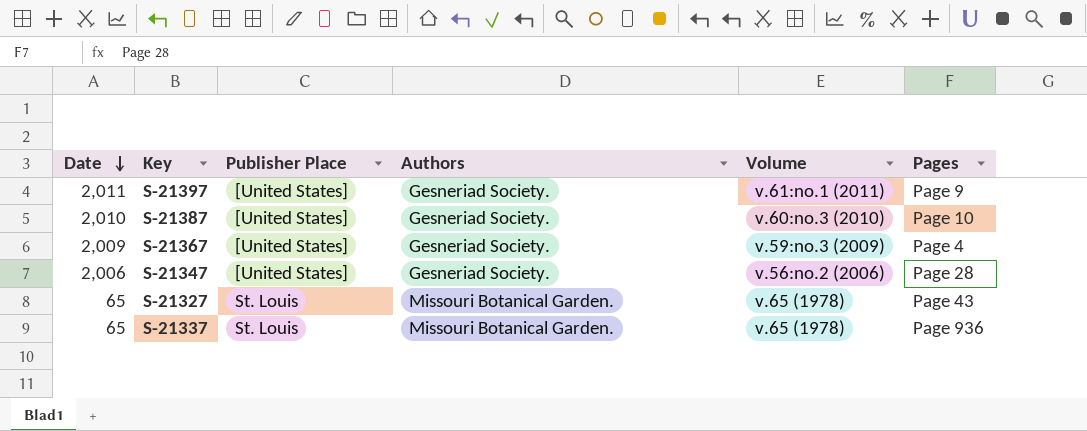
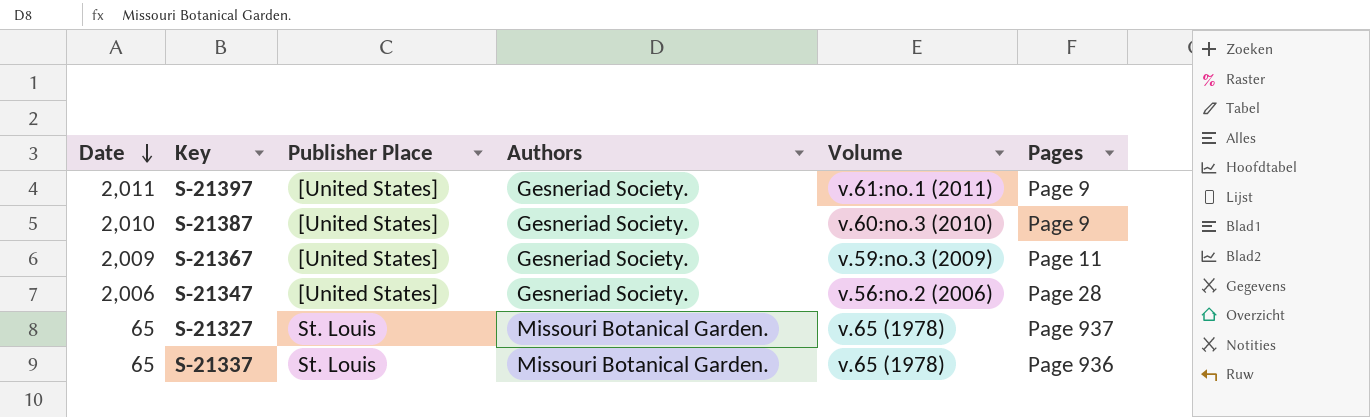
S-21387 | Pages: Page 10 -> Page 9
S-21367 | Pages: Page 4 -> Page 11
S-21327 | Pages: Page 43 -> Page 937

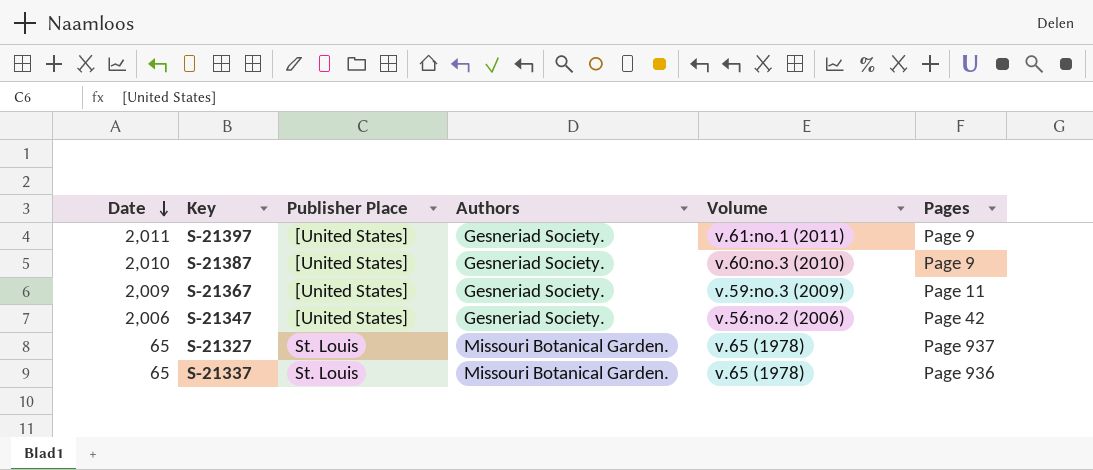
S-21347 | Pages: Page 28 -> Page 42

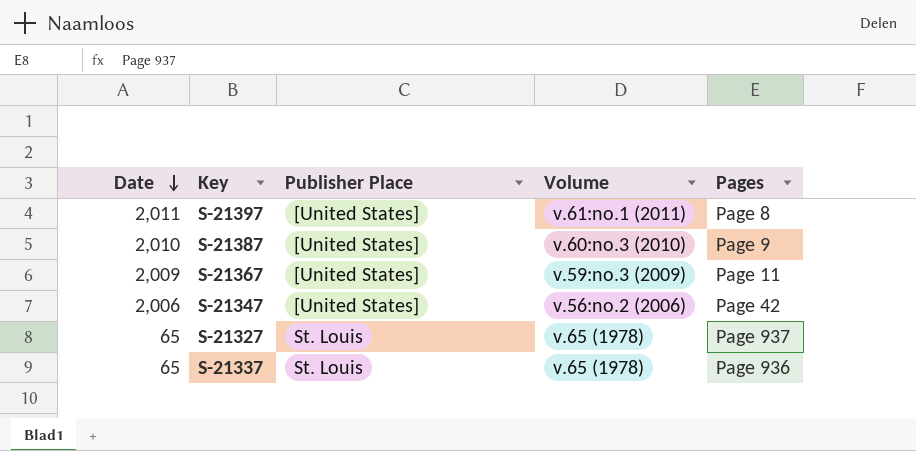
column Authors | position: 4 -> none
S-21397 | Pages: Page 9 -> Page 8

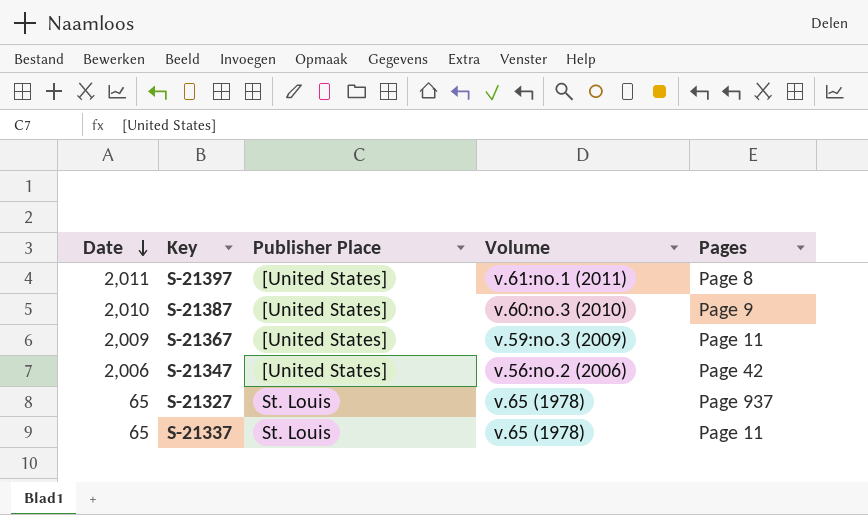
S-21337 | Pages: Page 936 -> Page 11

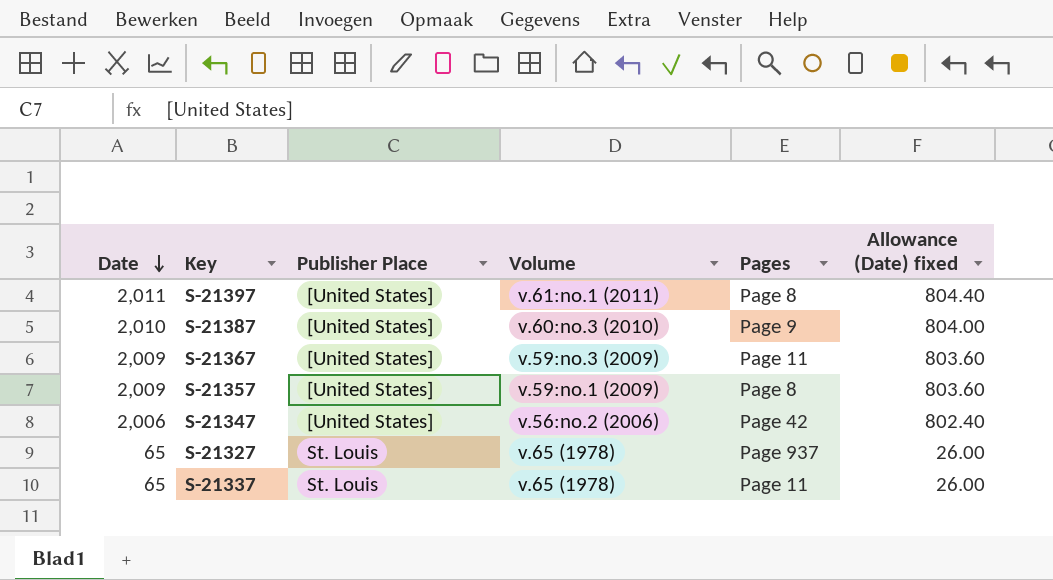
column Allowance (Date) fixed | formula: none -> [Date] * 0.4
row S-21357: none -> 2,009 | [United States] | v.59:no.1 (2009) | Page 8 | 803.60

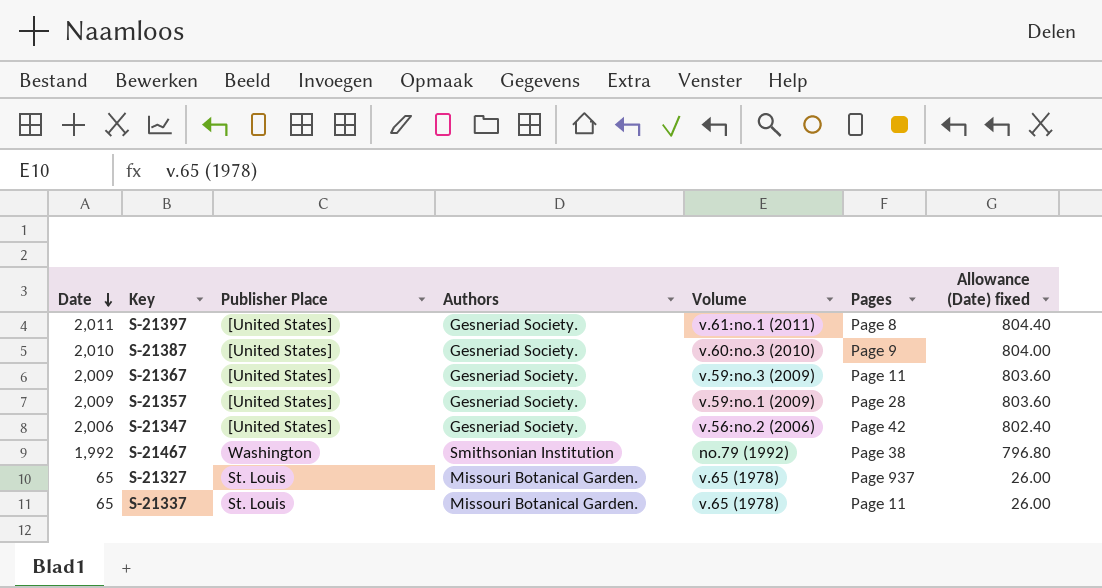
column Authors | position: none -> 4
S-21357 | Pages: Page 8 -> Page 28
row S-21467: none -> 1,992 | Washington | Smithsonian Institution | no.79 (1992) | Page 38 | 796.80

